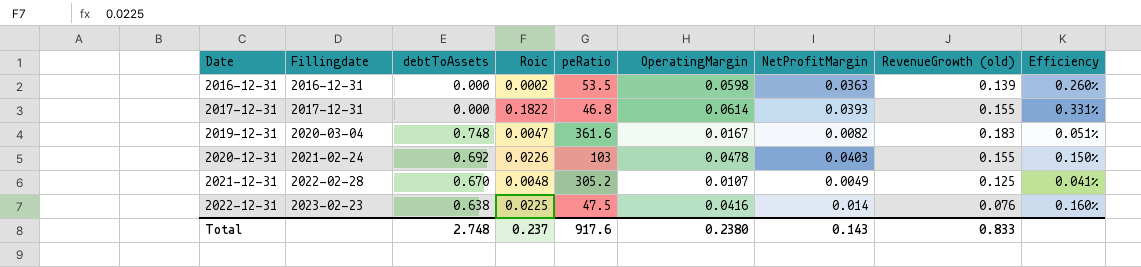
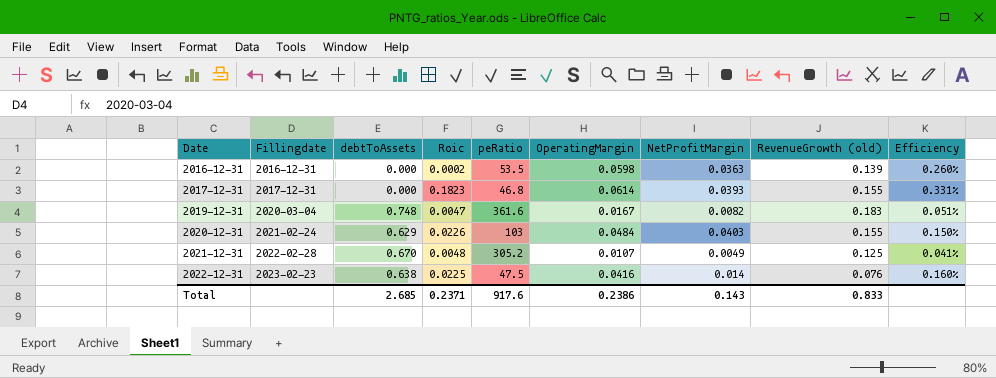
2017-12-31 | Roic: 0.1822 -> 0.1823
2020-12-31 | debtToAssets: 0.692 -> 0.629
2020-12-31 | OperatingMargin: 0.0478 -> 0.0484
Total | debtToAssets: 2.748 -> 2.685
Total | Roic: 0.237 -> 0.2371
Total | OperatingMargin: 0.2380 -> 0.2386

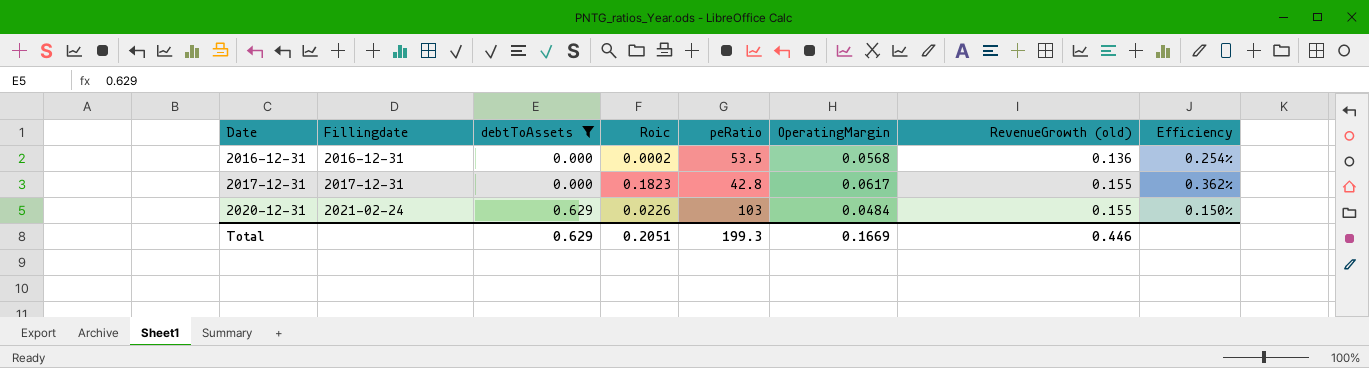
filter: none -> debtToAssets <= 0.629
column NetProfitMargin | position: 7 -> none
2016-12-31 | OperatingMargin: 0.0598 -> 0.0568
2016-12-31 | RevenueGrowth (old): 0.139 -> 0.136
2016-12-31 | Efficiency: 0.260% -> 0.254%
2017-12-31 | peRatio: 46.8 -> 42.8
2017-12-31 | OperatingMargin: 0.0614 -> 0.0617
2017-12-31 | Efficiency: 0.331% -> 0.362%
Total | debtToAssets: 2.685 -> 0.629
Total | Roic: 0.2371 -> 0.2051
Total | peRatio: 917.6 -> 199.3
Total | OperatingMargin: 0.2386 -> 0.1669
Total | RevenueGrowth (old): 0.833 -> 0.446

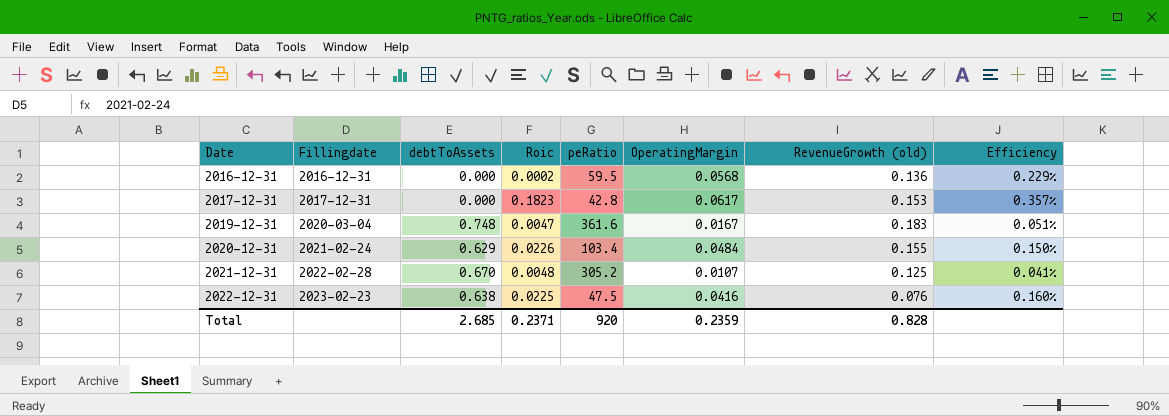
filter: debtToAssets <= 0.629 -> none
2016-12-31 | peRatio: 53.5 -> 59.5
2016-12-31 | Efficiency: 0.254% -> 0.229%
2017-12-31 | RevenueGrowth (old): 0.155 -> 0.153
2017-12-31 | Efficiency: 0.362% -> 0.357%
2020-12-31 | peRatio: 103 -> 103.4
Total | debtToAssets: 0.629 -> 2.685
Total | Roic: 0.2051 -> 0.2371
Total | peRatio: 199.3 -> 920
Total | OperatingMargin: 0.1669 -> 0.2359
Total | RevenueGrowth (old): 0.446 -> 0.828

